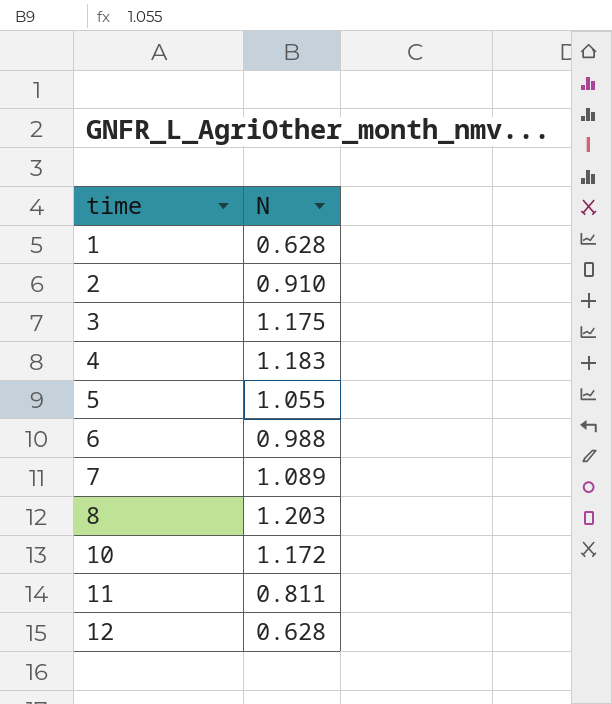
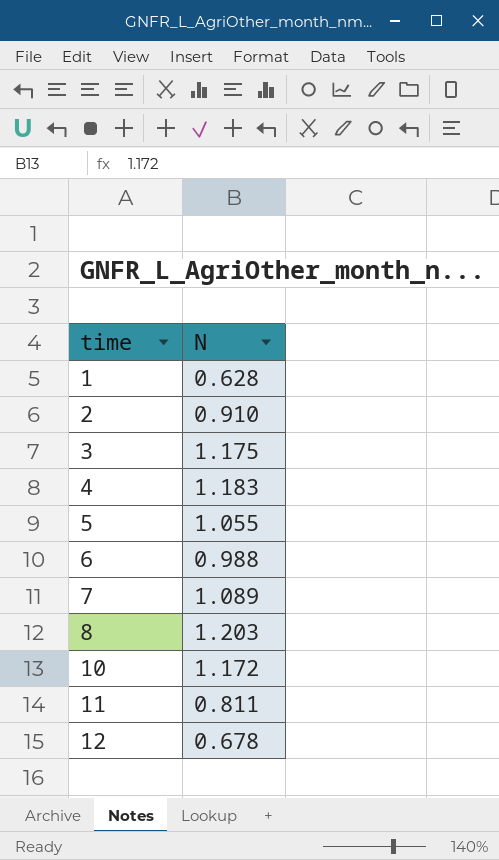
12 | N: 0.628 -> 0.678

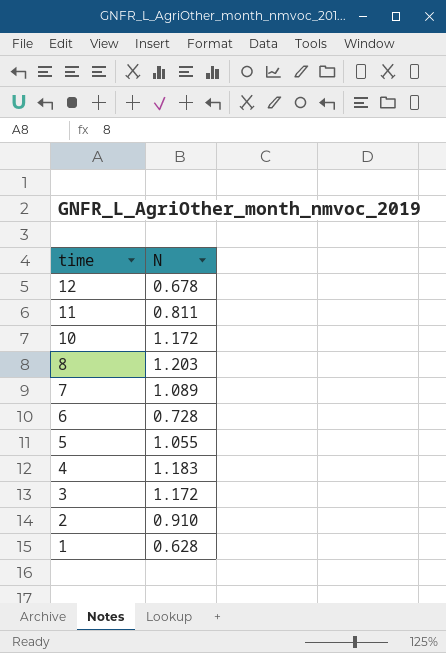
row order: time ascending -> time descending
6 | N: 0.988 -> 0.728
3 | N: 1.175 -> 1.172

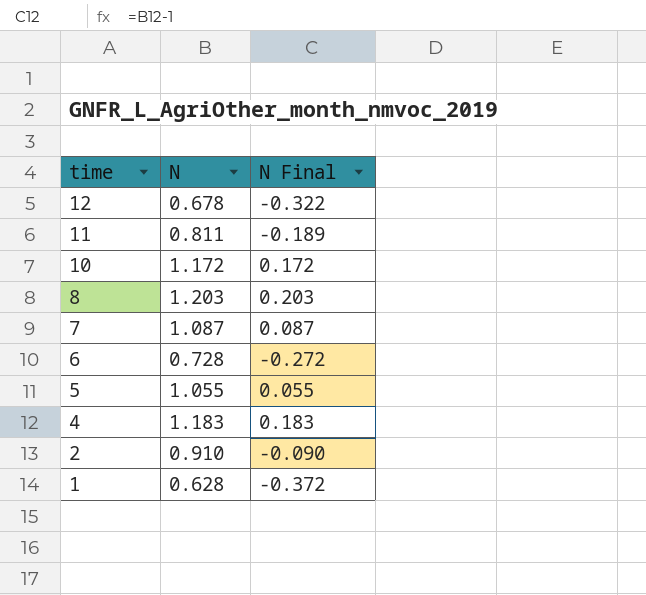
column N Final | formula: none -> [N] - 1
row 3: 1.172 -> none
7 | N: 1.089 -> 1.087

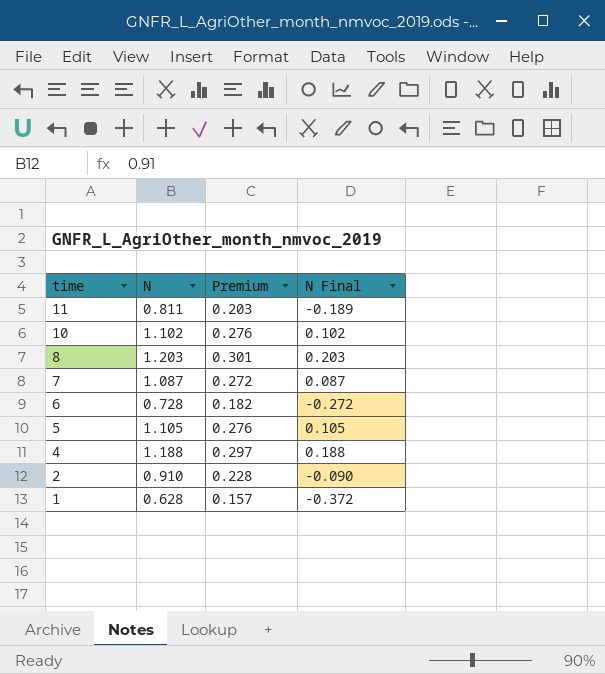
column Premium | formula: none -> [N] * 0.25
row 12: 0.678 | -0.322 -> none
10 | N: 1.172 -> 1.102
10 | N Final: 0.172 -> 0.102
5 | N: 1.055 -> 1.105
5 | N Final: 0.055 -> 0.105
4 | N: 1.183 -> 1.188
4 | N Final: 0.183 -> 0.188

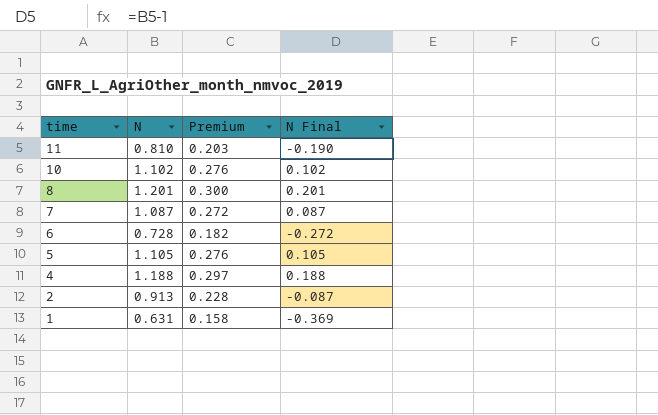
11 | N: 0.811 -> 0.810
11 | N Final: -0.189 -> -0.190
8 | N: 1.203 -> 1.201
8 | Premium: 0.301 -> 0.300
8 | N Final: 0.203 -> 0.201
2 | N: 0.910 -> 0.913
2 | N Final: -0.090 -> -0.087
1 | N: 0.628 -> 0.631
1 | Premium: 0.157 -> 0.158
1 | N Final: -0.372 -> -0.369

